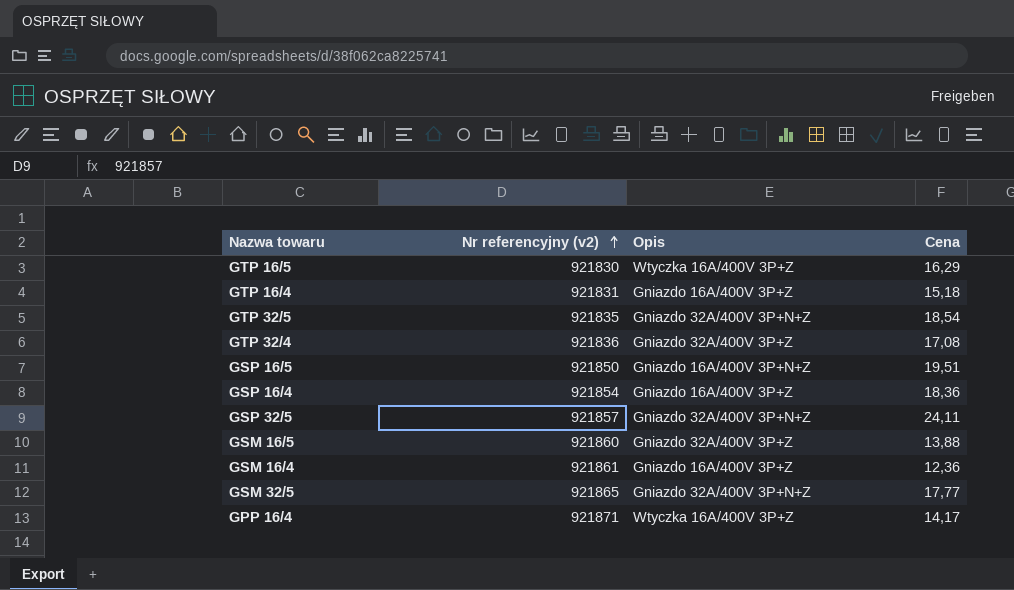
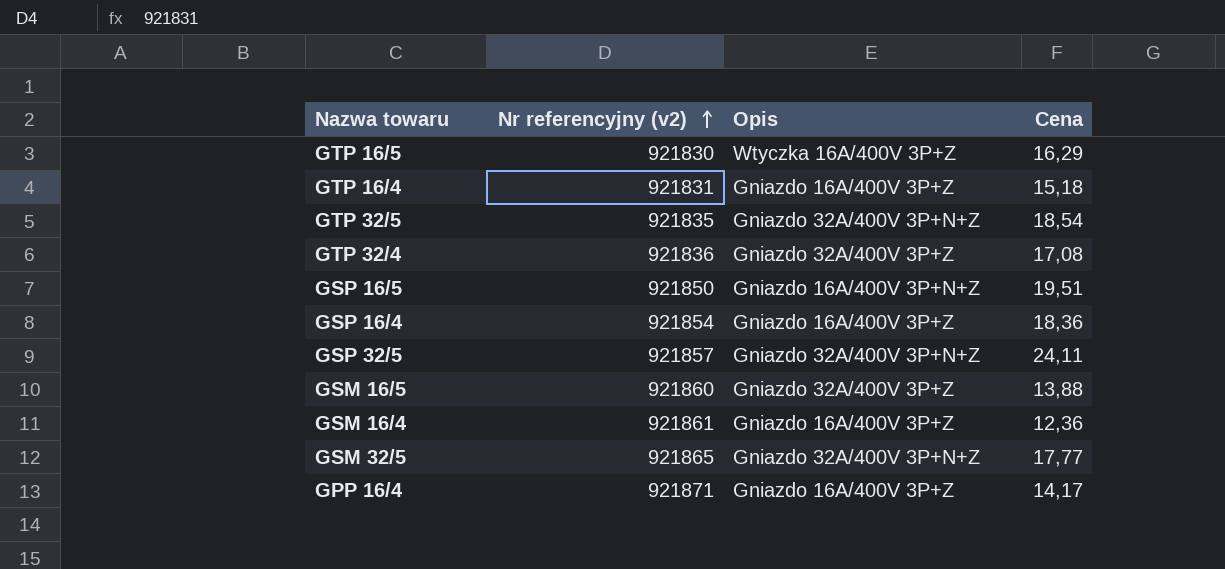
GPP 16/4 | Opis: Wtyczka 16A/400V 3P+Z -> Gniazdo 16A/400V 3P+Z

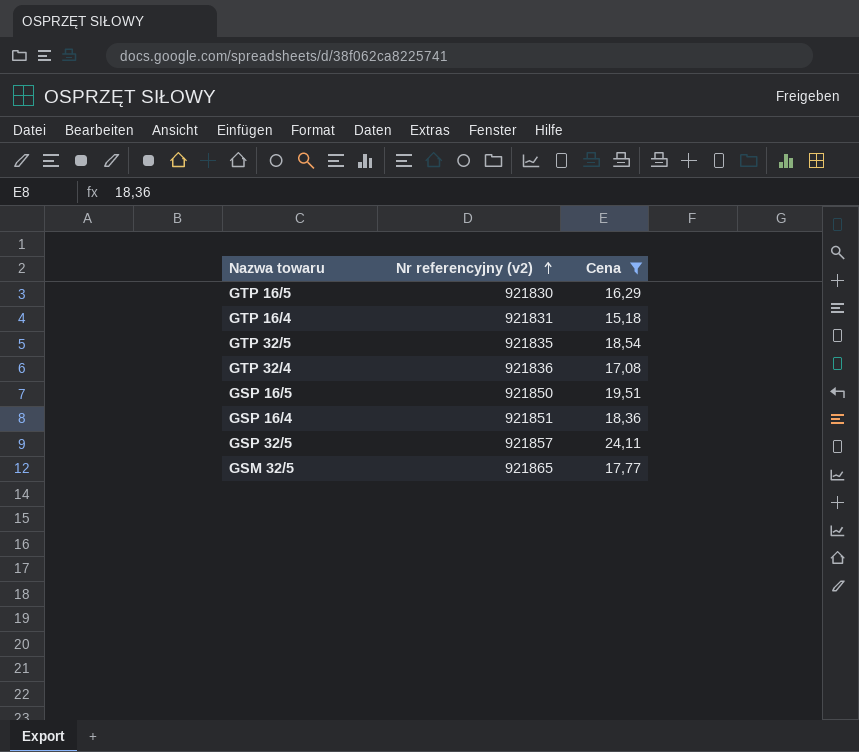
filter: none -> Cena >= 15,18
column Opis | position: 3 -> none
GSP 16/4 | Nr referencyjny (v2): 921854 -> 921851

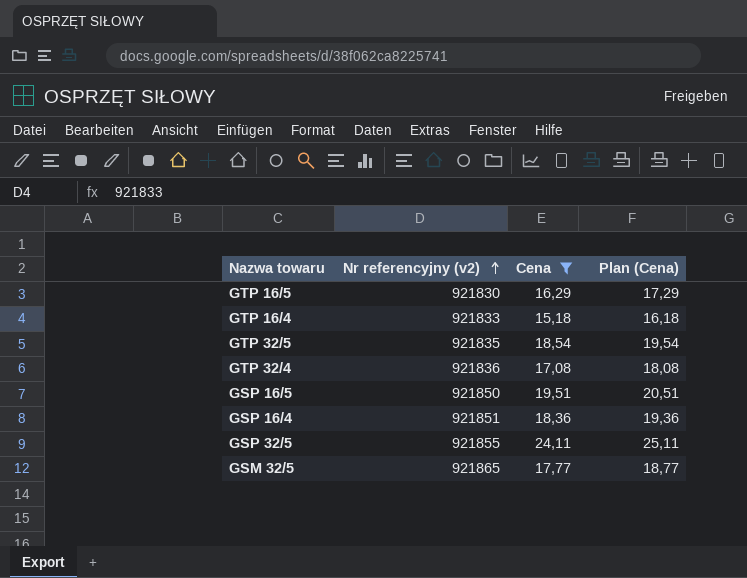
column Plan (Cena) | formula: none -> [Cena] + 1
GTP 16/4 | Nr referencyjny (v2): 921831 -> 921833
GSP 32/5 | Nr referencyjny (v2): 921857 -> 921855

